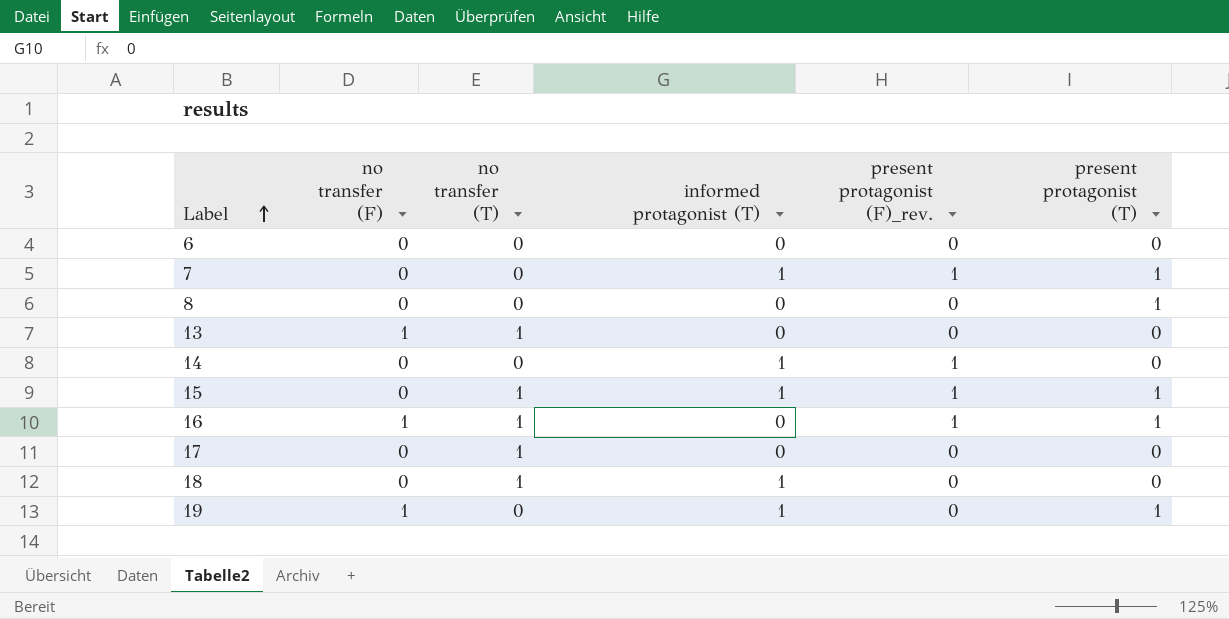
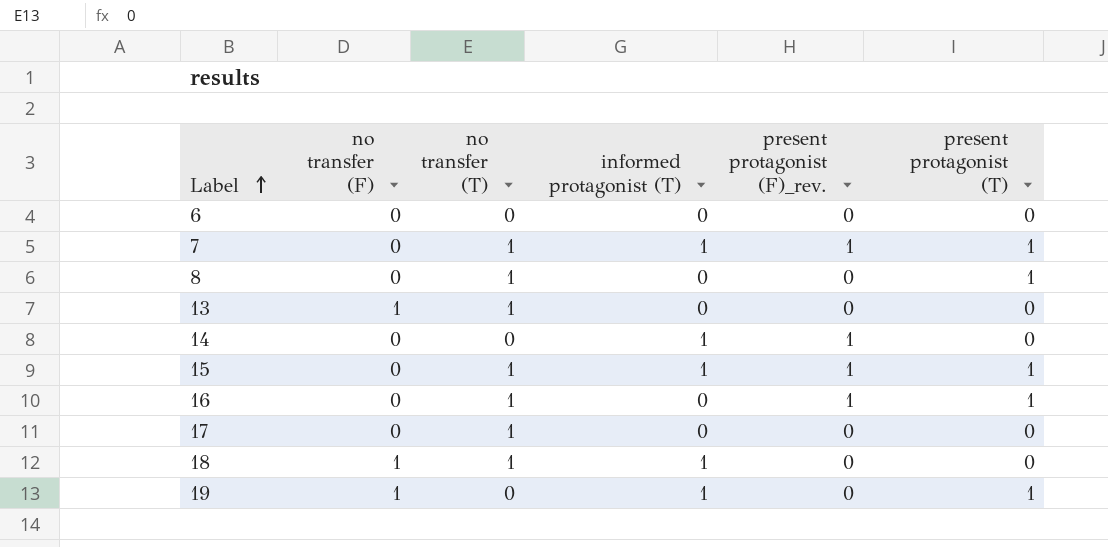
7 | no transfer (T): 0 -> 1
8 | no transfer (T): 0 -> 1
16 | no transfer (F): 1 -> 0
18 | no transfer (F): 0 -> 1

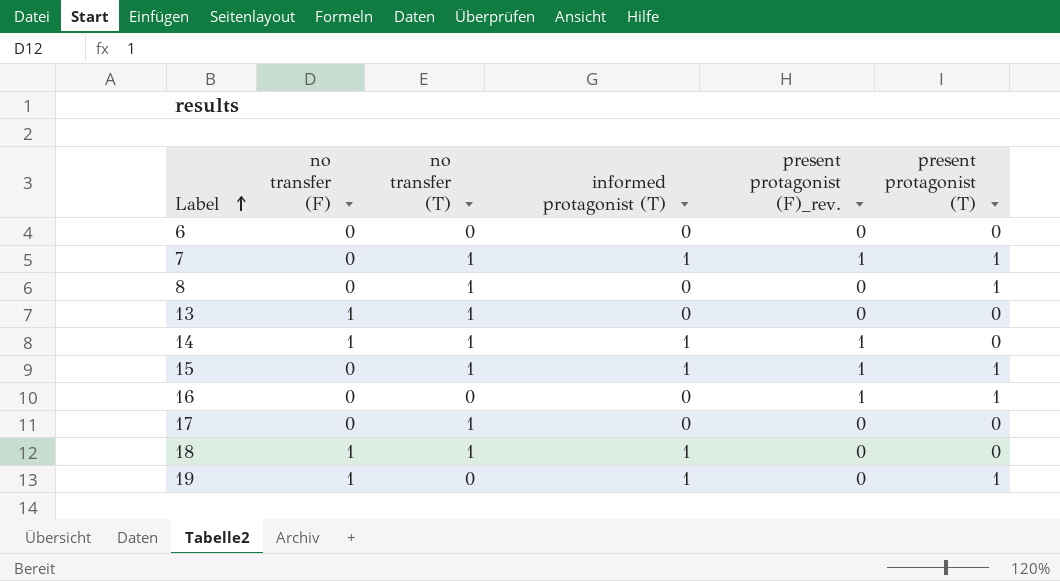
14 | no transfer (F): 0 -> 1
14 | no transfer (T): 0 -> 1
16 | no transfer (T): 1 -> 0

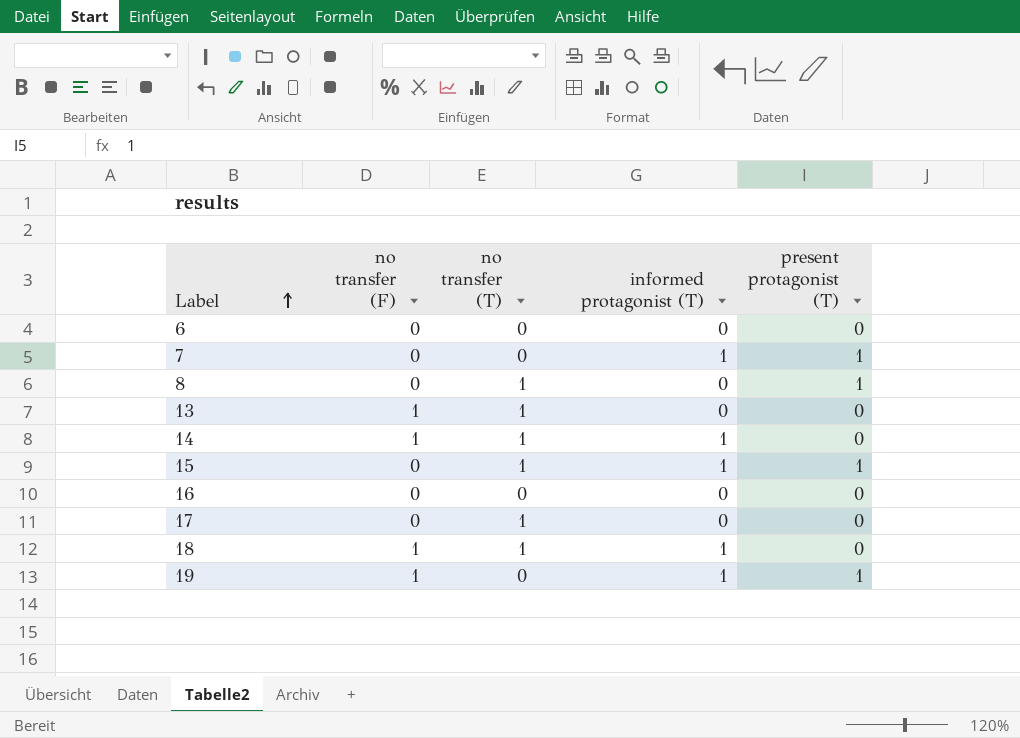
column present protagonist (F)_rev. | position: 5 -> none
7 | no transfer (T): 1 -> 0
16 | present protagonist (T): 1 -> 0

